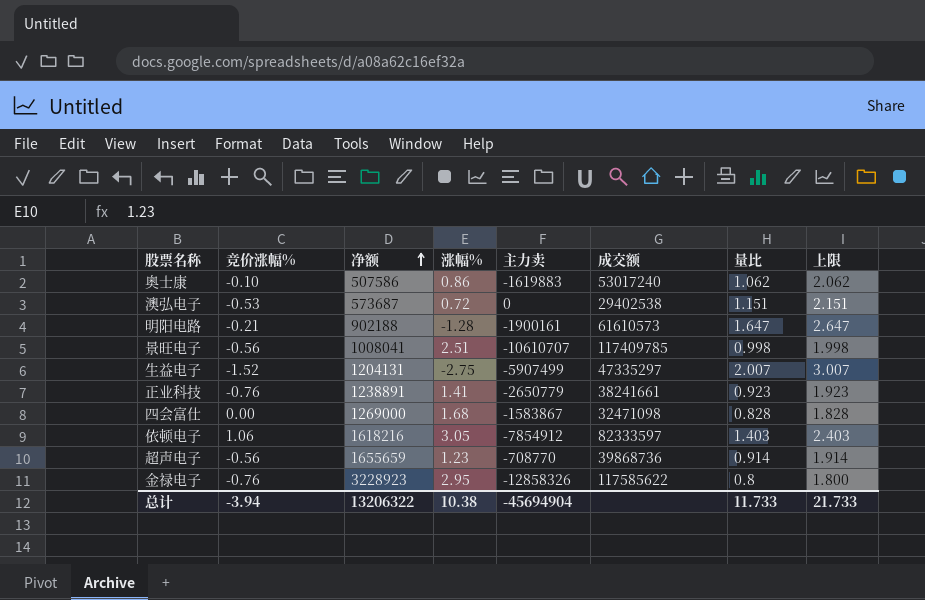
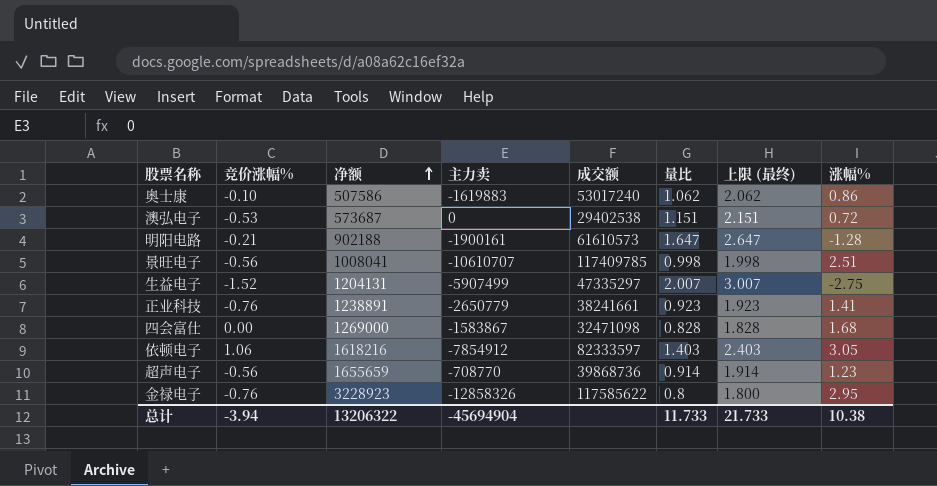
column name: 上限 -> 上限 (最终)
column 涨幅% | position: 4 -> 8

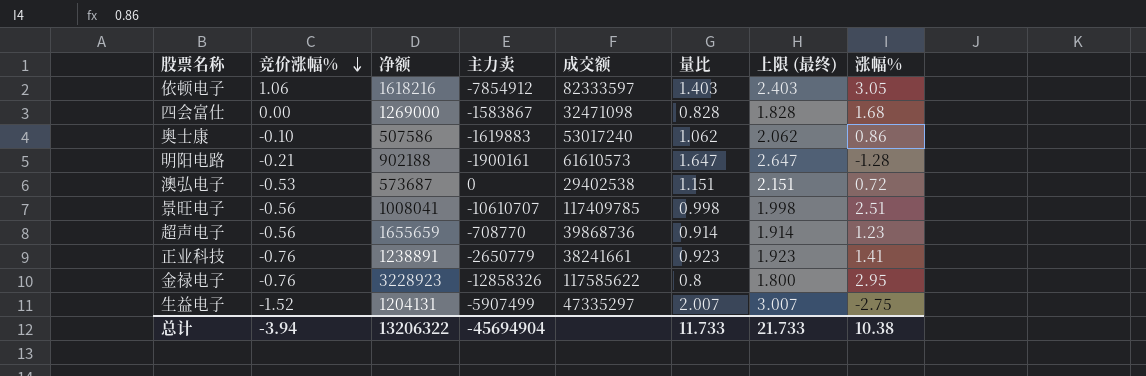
row order: 净额 ascending -> 竞价涨幅% descending

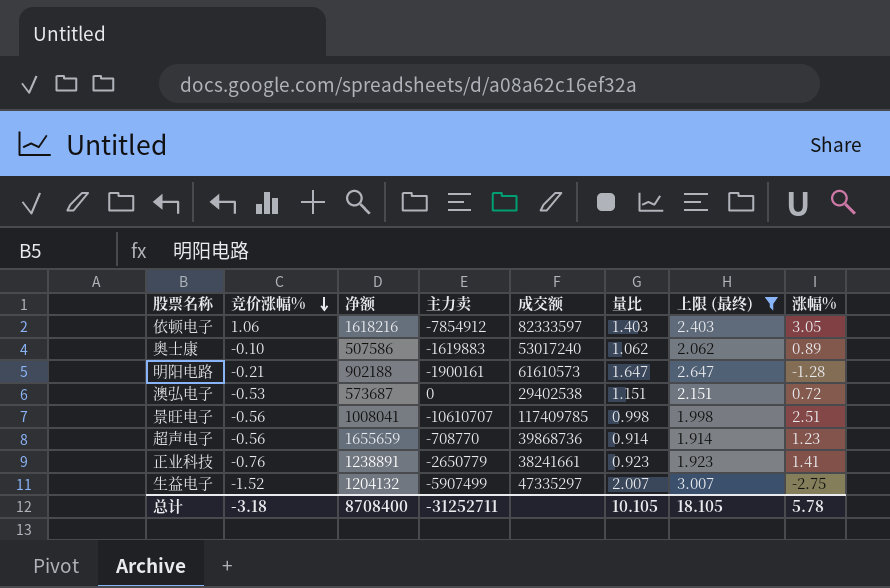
filter: none -> 上限 (最终) >= 1.914
奥士康 | 涨幅%: 0.86 -> 0.89
生益电子 | 净额: 1204131 -> 1204132
总计 | 竞价涨幅%: -3.94 -> -3.18
总计 | 净额: 13206322 -> 8708400
总计 | 主力卖: -45694904 -> -31252711
总计 | 量比: 11.733 -> 10.105
总计 | 上限 (最终): 21.733 -> 18.105
总计 | 涨幅%: 10.38 -> 5.78

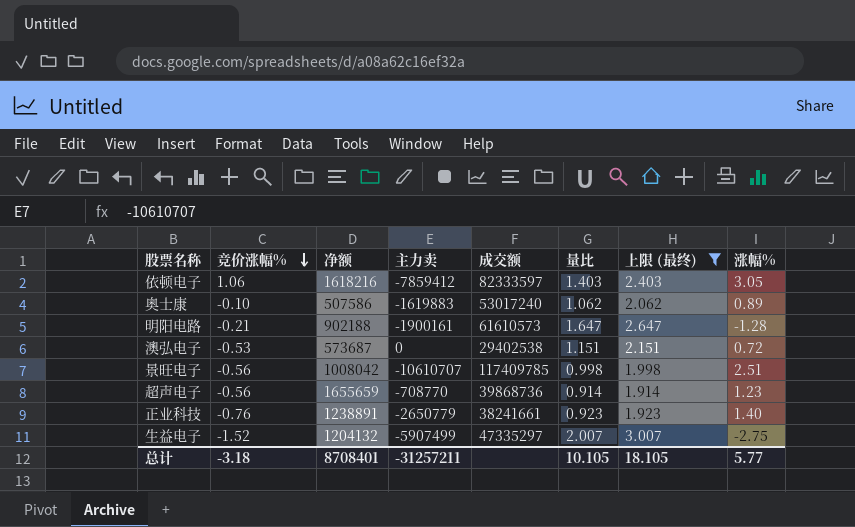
依顿电子 | 主力卖: -7854912 -> -7859412
景旺电子 | 净额: 1008041 -> 1008042
正业科技 | 涨幅%: 1.41 -> 1.40
总计 | 净额: 8708400 -> 8708401
总计 | 主力卖: -31252711 -> -31257211
总计 | 涨幅%: 5.78 -> 5.77

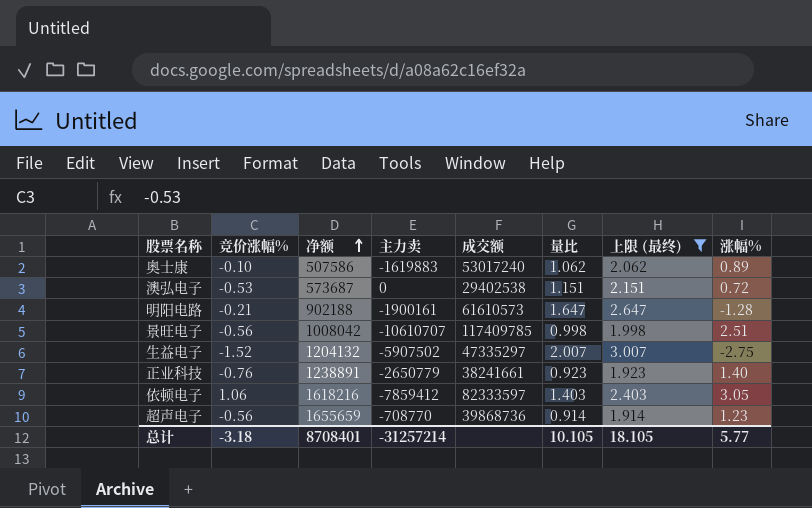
row order: 竞价涨幅% descending -> 净额 ascending
生益电子 | 主力卖: -5907499 -> -5907502
总计 | 主力卖: -31257211 -> -31257214

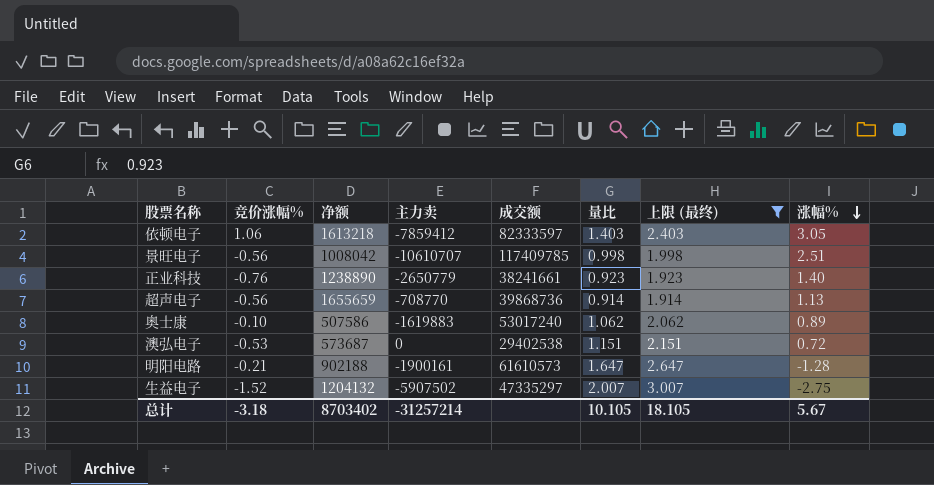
row order: 净额 ascending -> 涨幅% descending
依顿电子 | 净额: 1618216 -> 1613218
正业科技 | 净额: 1238891 -> 1238890
超声电子 | 涨幅%: 1.23 -> 1.13
总计 | 净额: 8708401 -> 8703402
总计 | 涨幅%: 5.77 -> 5.67

